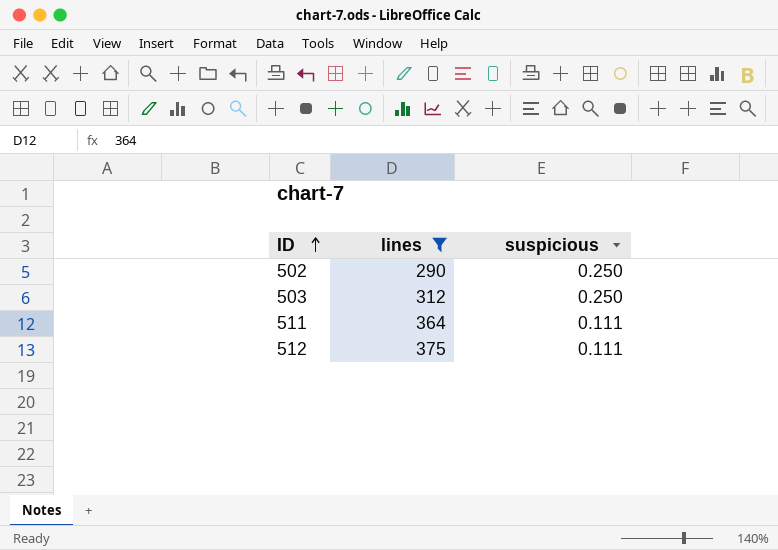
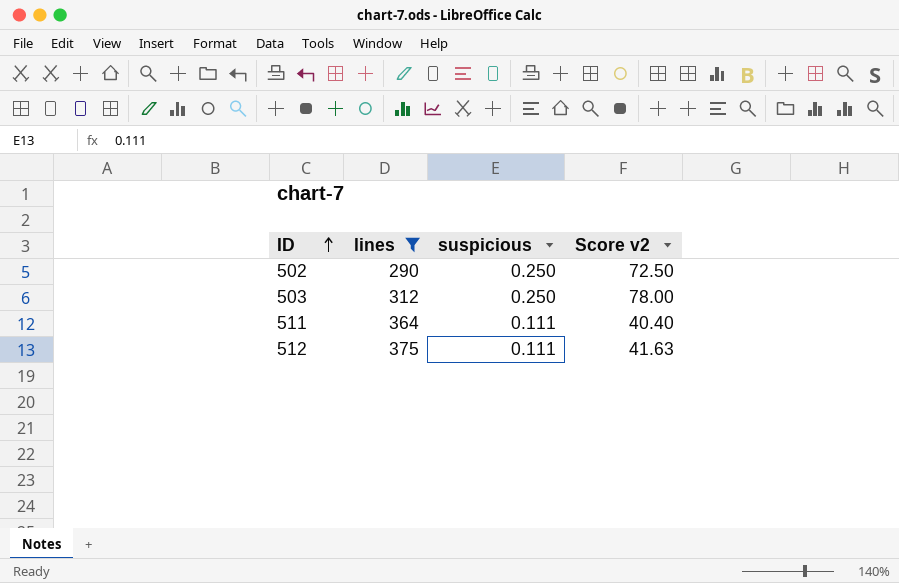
column Score v2 | formula: none -> [lines] * [suspicious]

